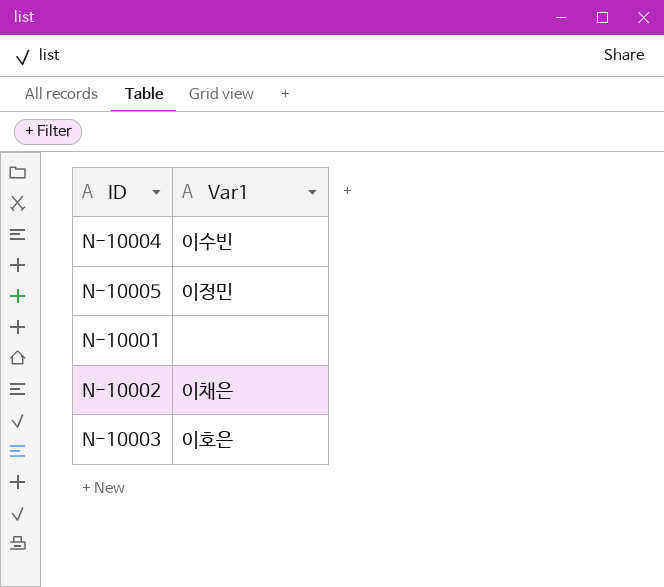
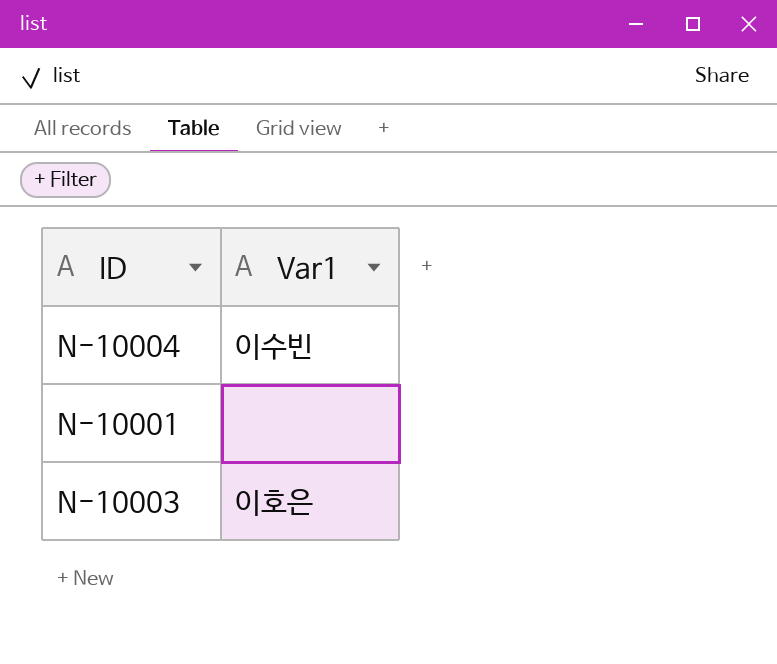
row N-10005: 이정민 -> none
row N-10002: 이채은 -> none

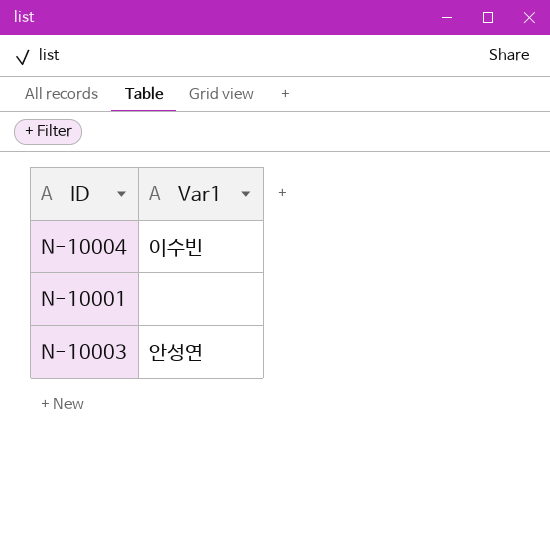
N-10003 | Var1: 이호은 -> 안성연

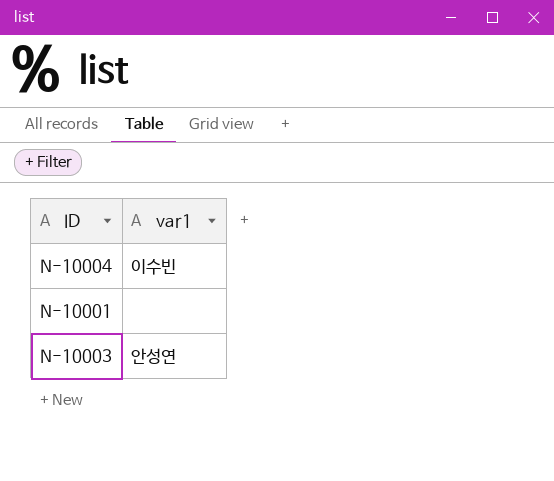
column name: Var1 -> var1

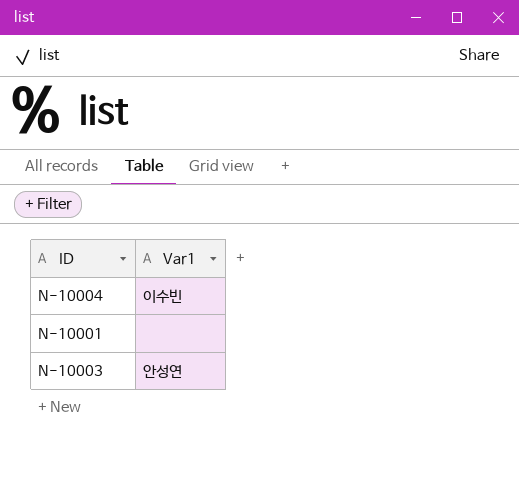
column name: var1 -> Var1

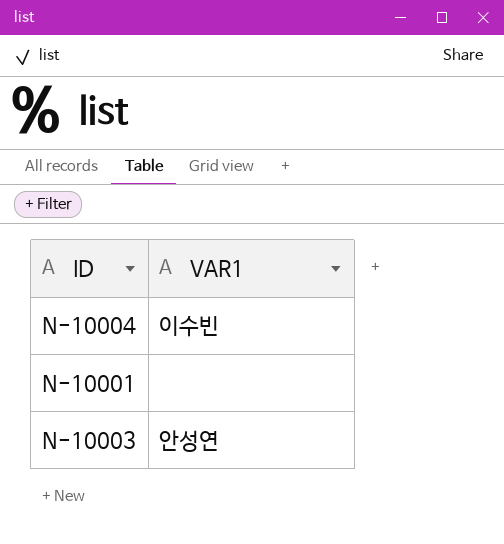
column name: Var1 -> VAR1

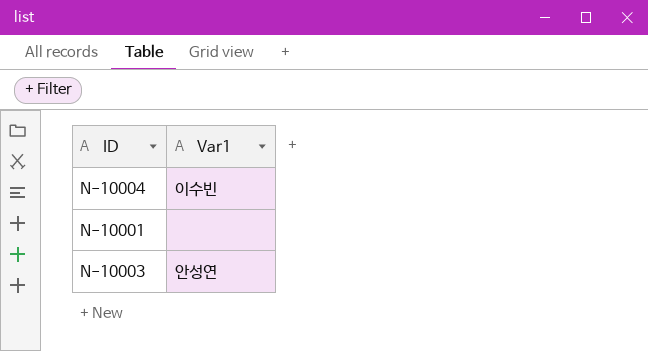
column name: VAR1 -> Var1

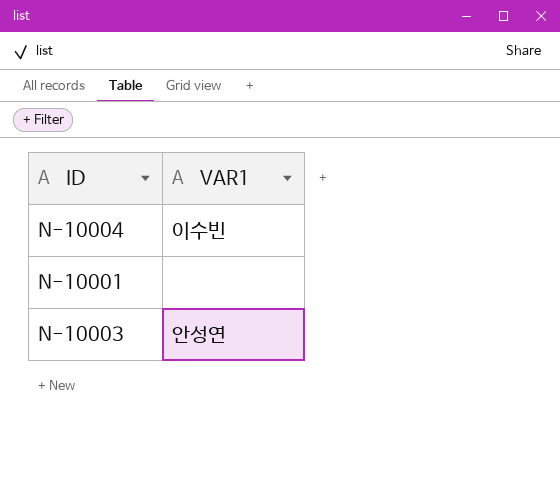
column name: Var1 -> VAR1

